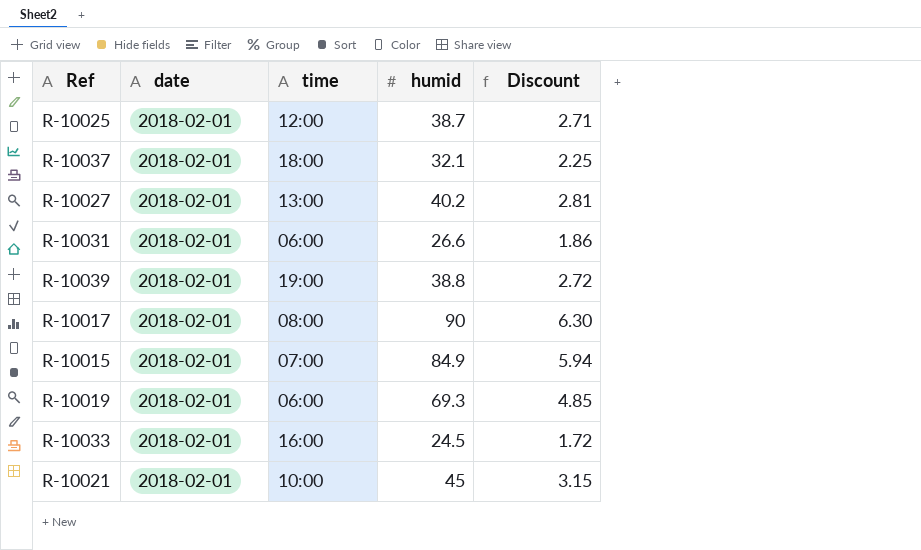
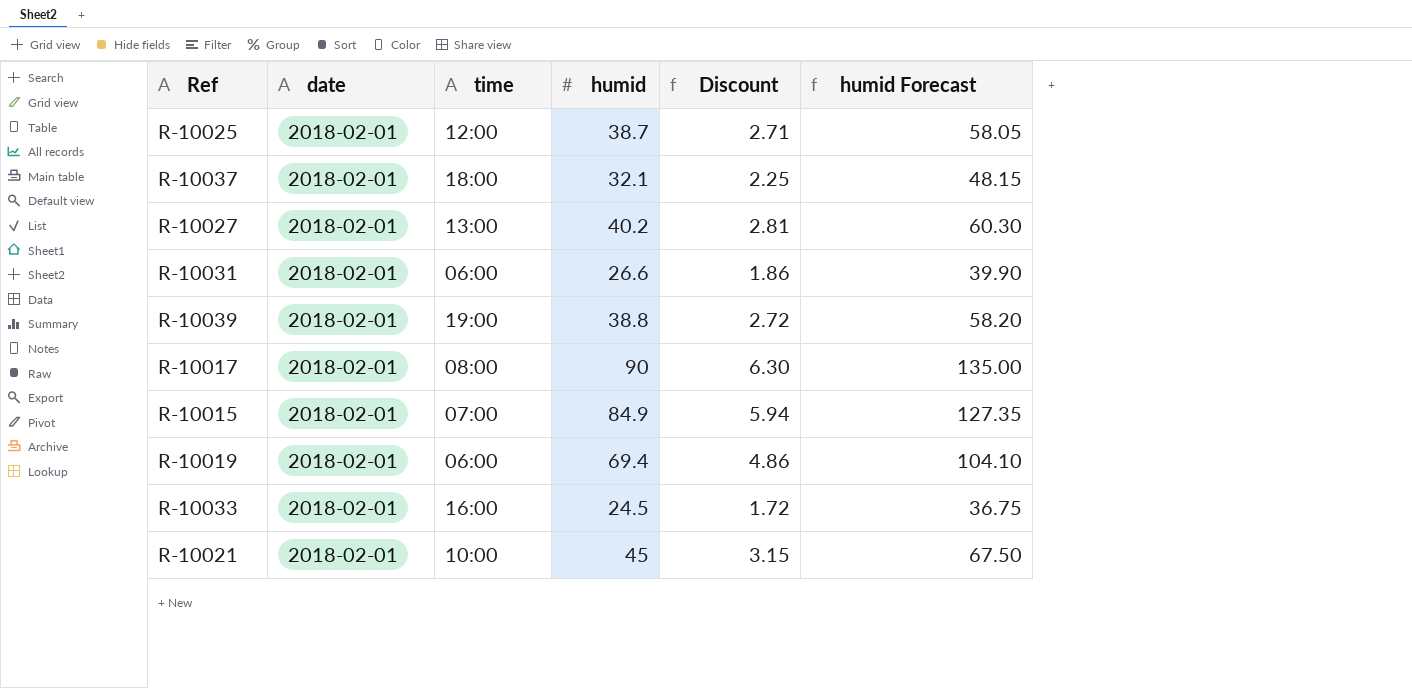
column humid Forecast | formula: none -> [humid] * 1.5
R-10019 | humid: 69.3 -> 69.4
R-10019 | Discount: 4.85 -> 4.86

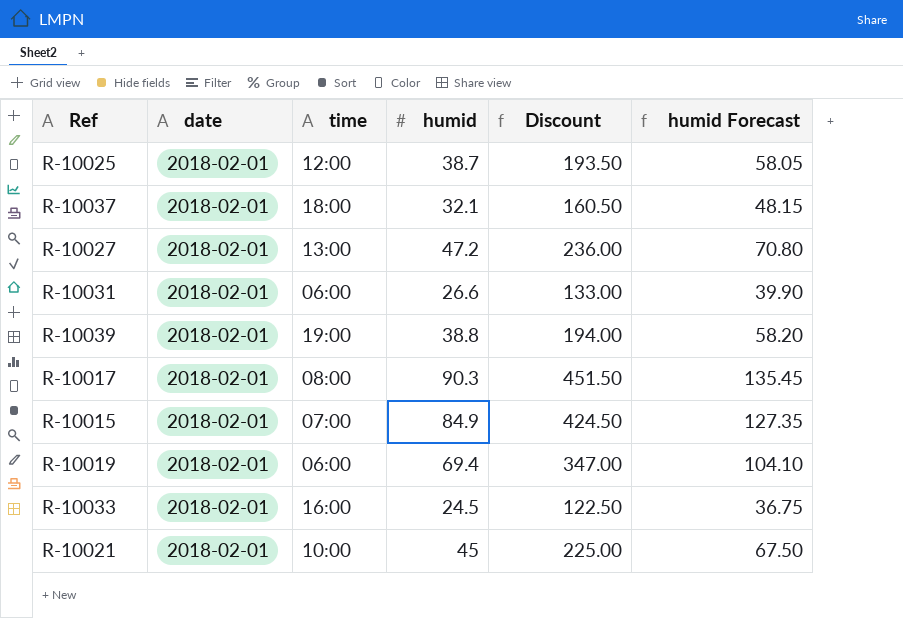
column Discount | formula: [humid] * 0.07 -> [humid] * 5
R-10027 | humid: 40.2 -> 47.2
R-10027 | humid Forecast: 60.30 -> 70.80
R-10017 | humid: 90 -> 90.3
R-10017 | humid Forecast: 135.00 -> 135.45

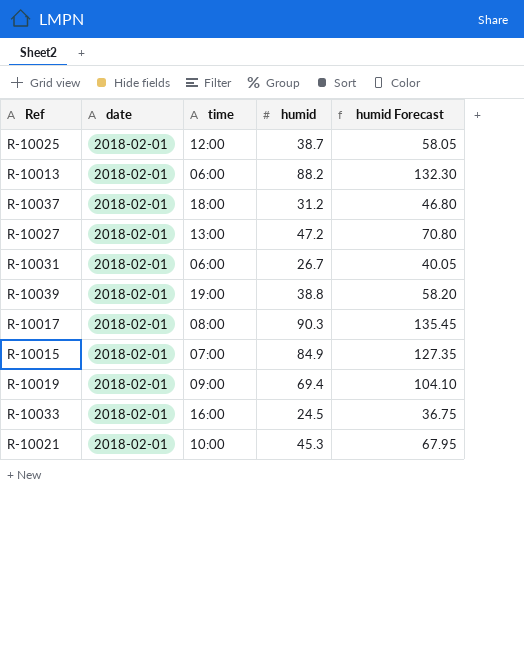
column Discount | formula: [humid] * 5 -> none
row R-10013: none -> 2018-02-01 | 06:00 | 88.2 | 132.30
R-10037 | humid: 32.1 -> 31.2
R-10037 | humid Forecast: 48.15 -> 46.80
R-10031 | humid: 26.6 -> 26.7
R-10031 | humid Forecast: 39.90 -> 40.05
R-10019 | time: 06:00 -> 09:00
R-10021 | humid: 45 -> 45.3
R-10021 | humid Forecast: 67.50 -> 67.95

